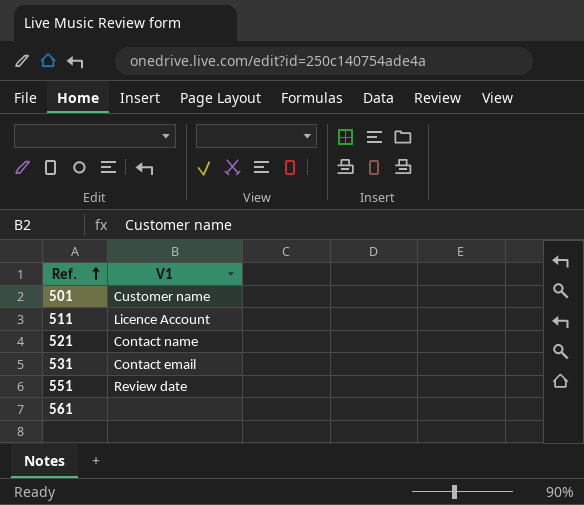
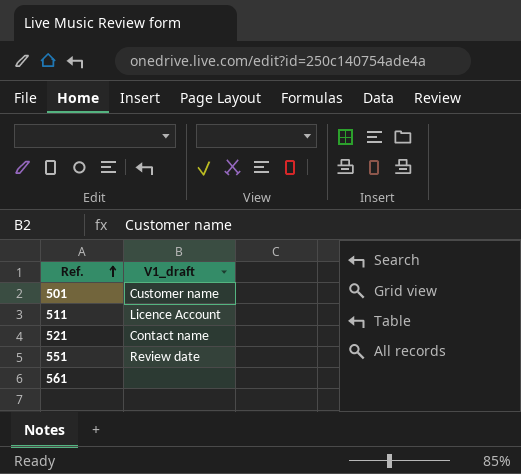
column name: V1 -> V1_draft
row 531: Contact email -> none

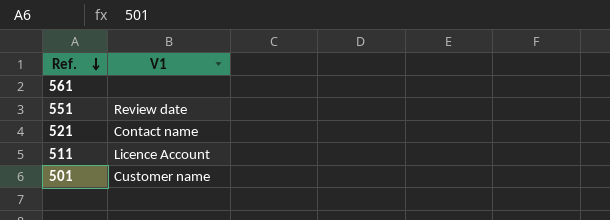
row order: Ref. ascending -> Ref. descending
column name: V1_draft -> V1

